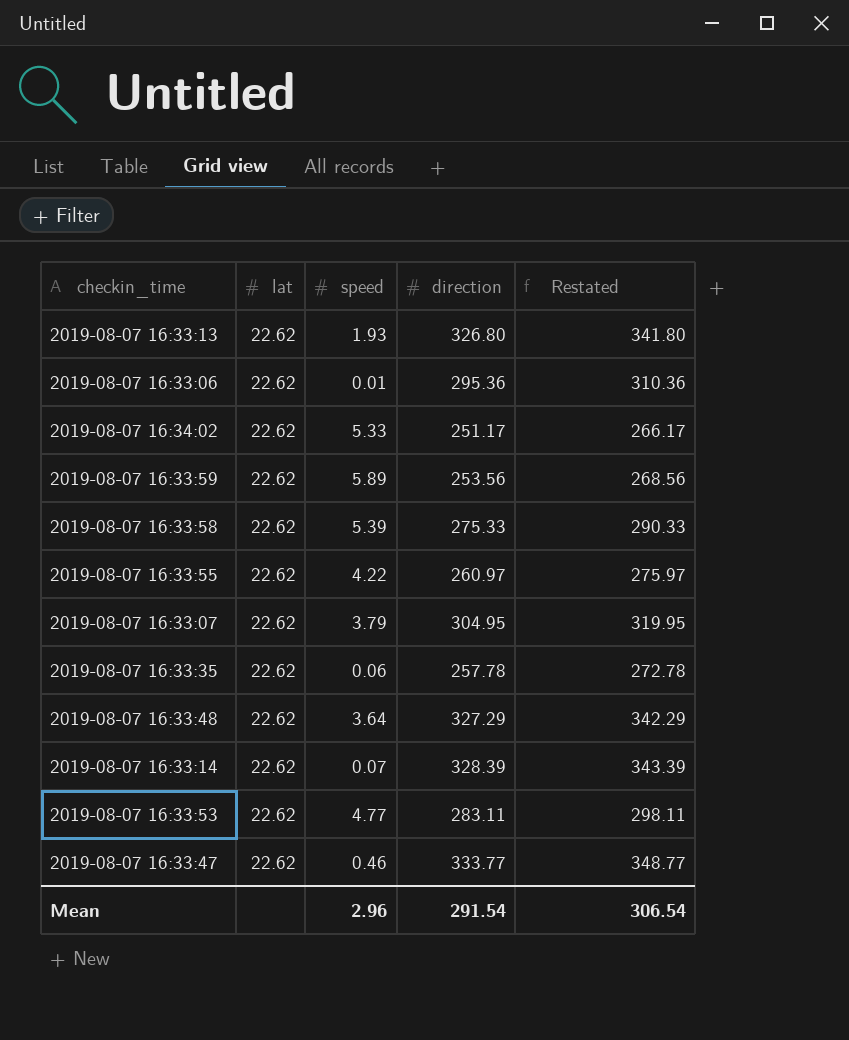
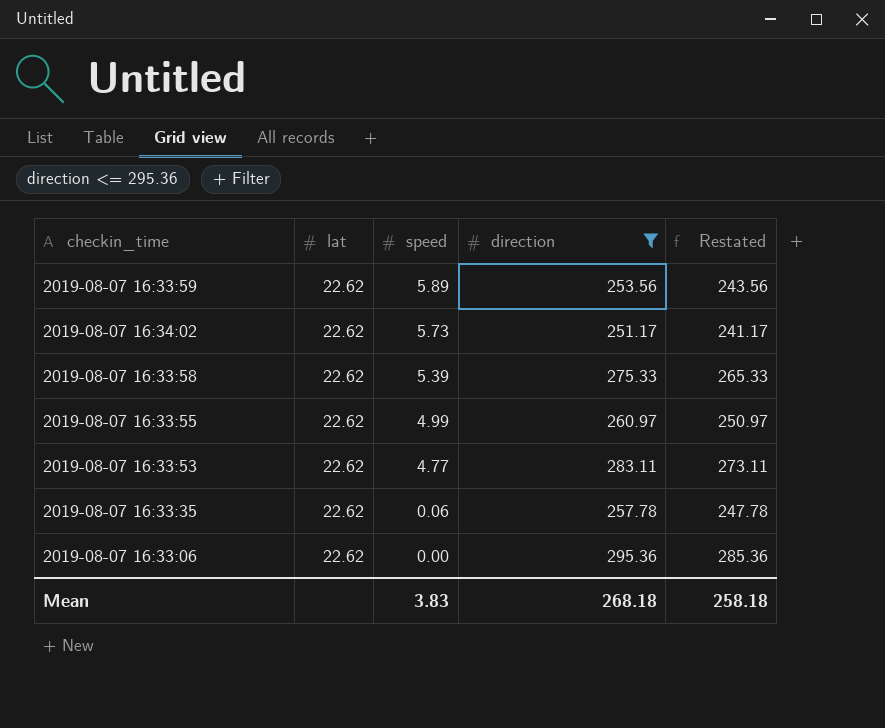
filter: none -> direction <= 295.36
row order: none -> speed descending
column Restated | formula: [direction] + 15 -> [direction] - 10
2019-08-07 16:34:02 | speed: 5.33 -> 5.73
2019-08-07 16:33:55 | speed: 4.22 -> 4.99
2019-08-07 16:33:06 | speed: 0.01 -> 0.00
Mean | speed: 2.96 -> 3.83
Mean | direction: 291.54 -> 268.18
Mean | Restated: 306.54 -> 258.18

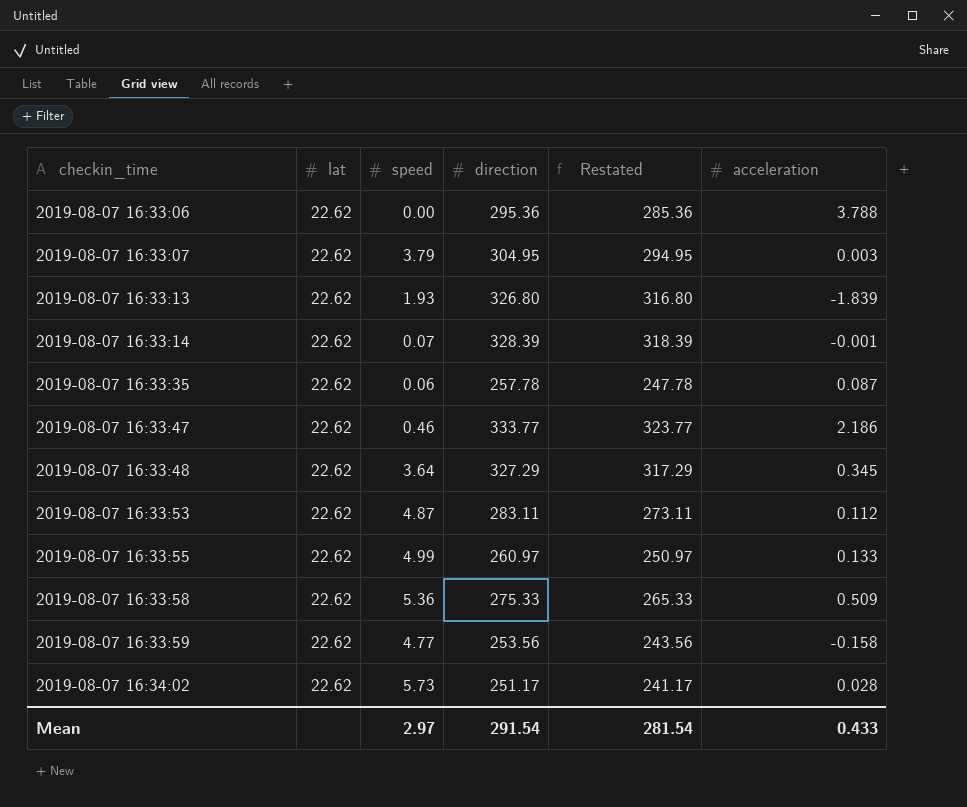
filter: direction <= 295.36 -> none
row order: speed descending -> checkin_time ascending
column acceleration | position: none -> 6
2019-08-07 16:33:53 | speed: 4.77 -> 4.87
2019-08-07 16:33:58 | speed: 5.39 -> 5.36
2019-08-07 16:33:59 | speed: 5.89 -> 4.77
Mean | speed: 3.83 -> 2.97
Mean | direction: 268.18 -> 291.54
Mean | Restated: 258.18 -> 281.54

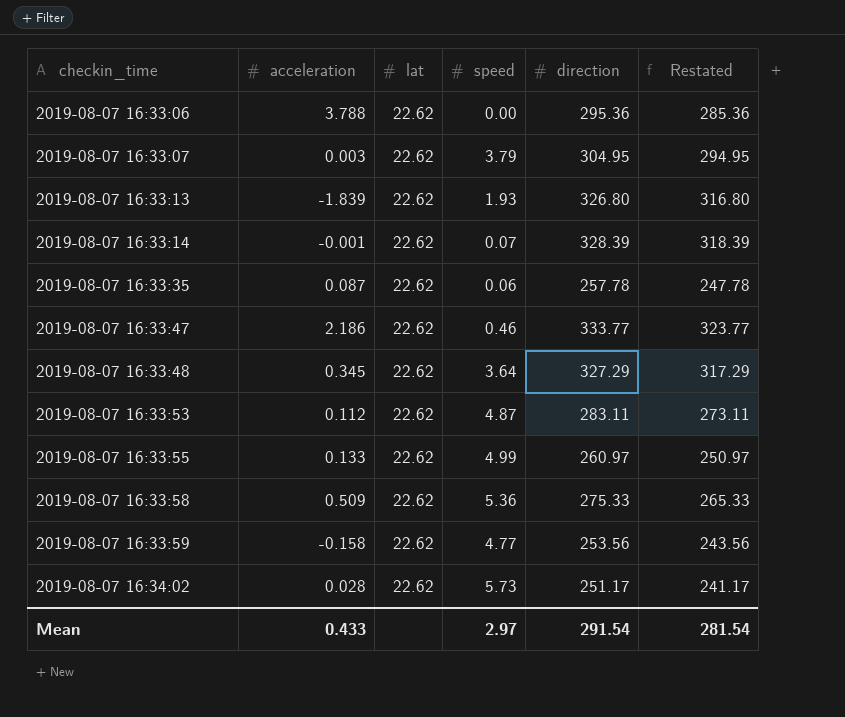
column acceleration | position: 6 -> 2

